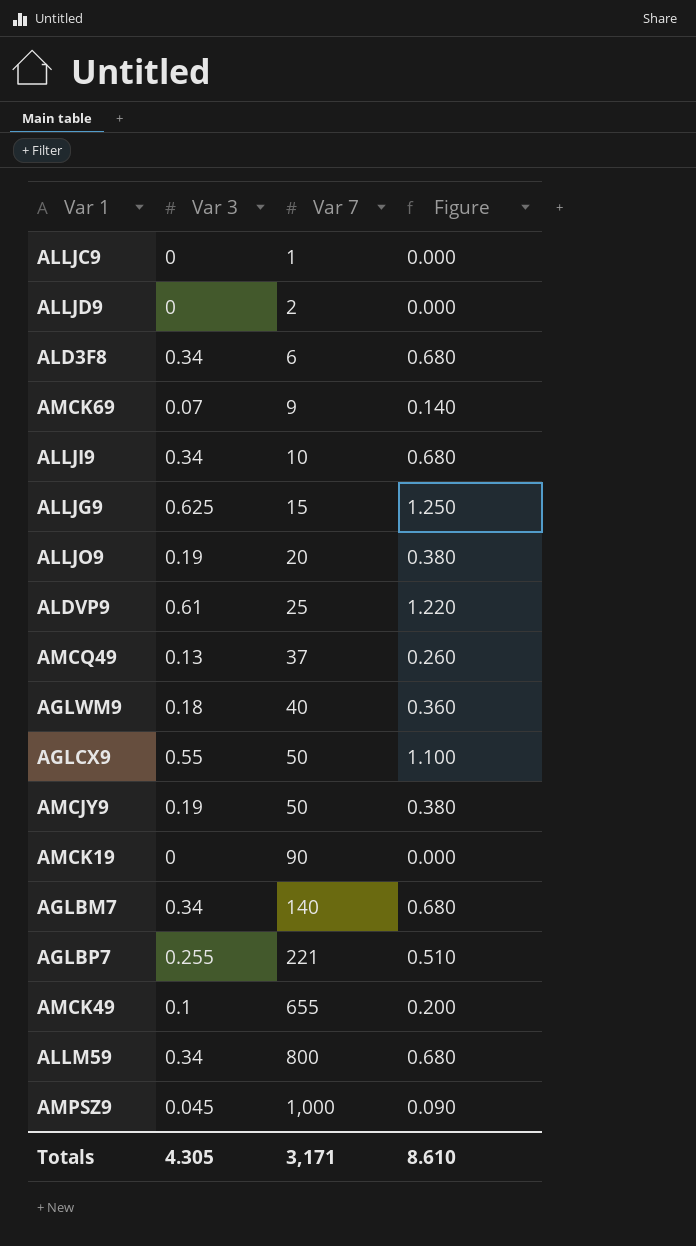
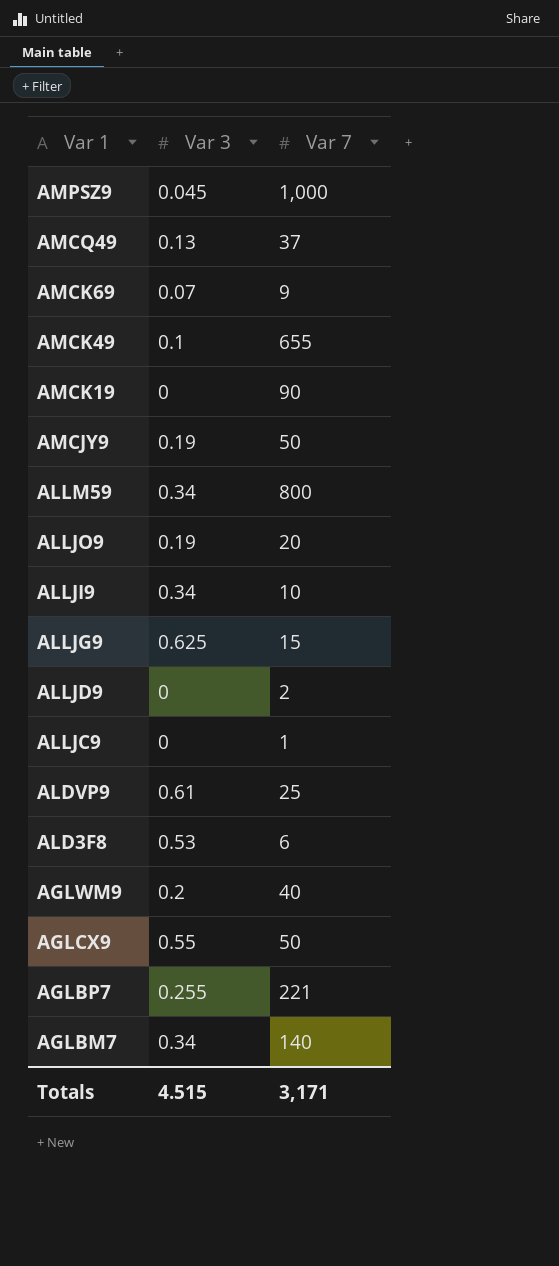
row order: Var 7 ascending -> Var 1 descending
column Figure | formula: [Var 3] * 2 -> none
ALD3F8 | Var 3: 0.34 -> 0.53
AGLWM9 | Var 3: 0.18 -> 0.2
Totals | Var 3: 4.305 -> 4.515

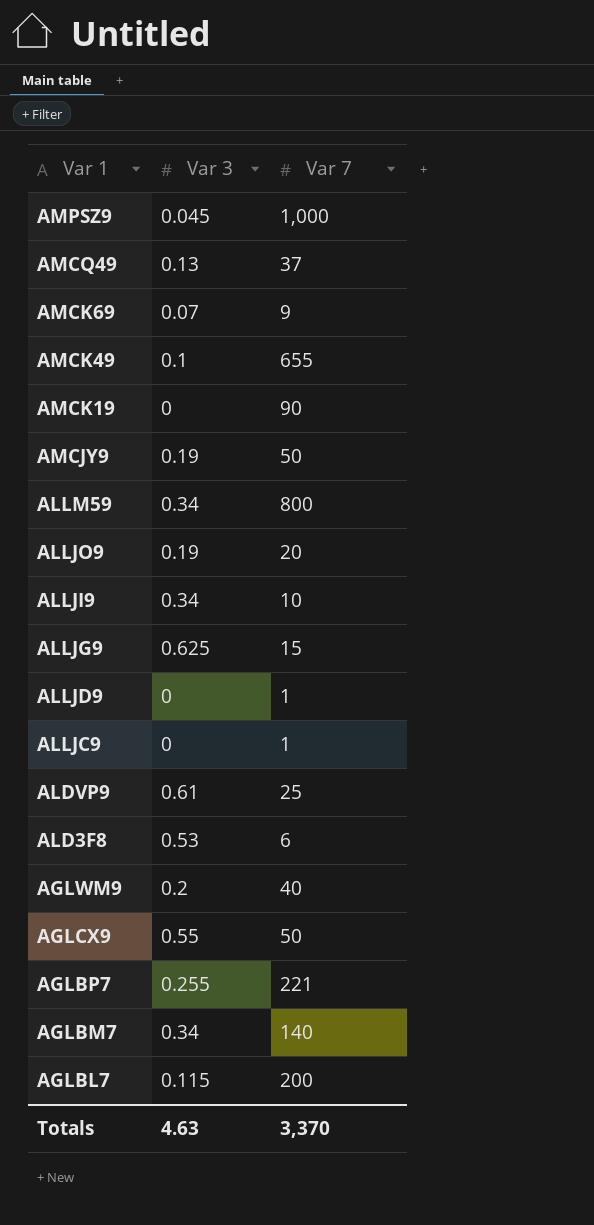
ALLJD9 | Var 7: 2 -> 1
row AGLBL7: none -> 0.115 | 200
Totals | Var 3: 4.515 -> 4.63
Totals | Var 7: 3,171 -> 3,370

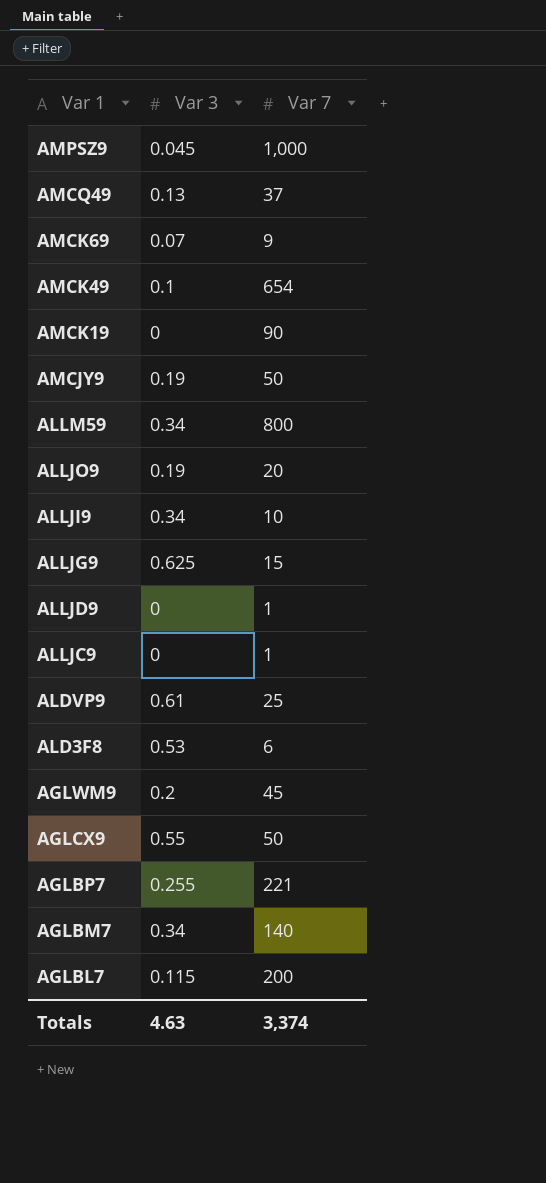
AMCK49 | Var 7: 655 -> 654
AGLWM9 | Var 7: 40 -> 45
Totals | Var 7: 3,370 -> 3,374

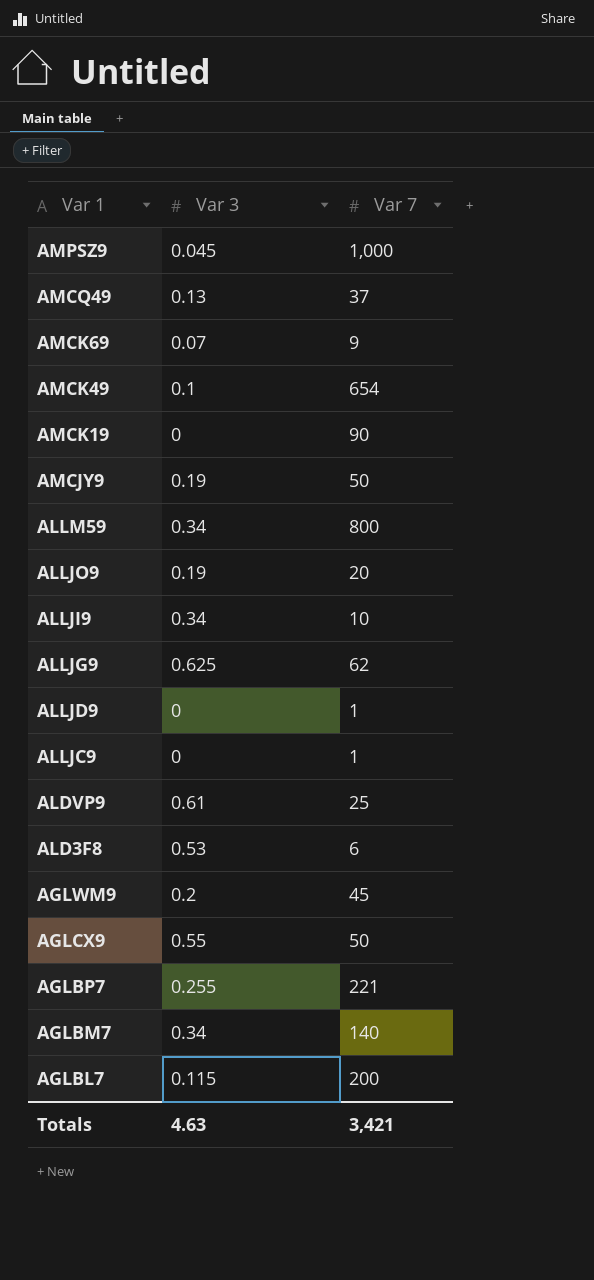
ALLJG9 | Var 7: 15 -> 62
Totals | Var 7: 3,374 -> 3,421

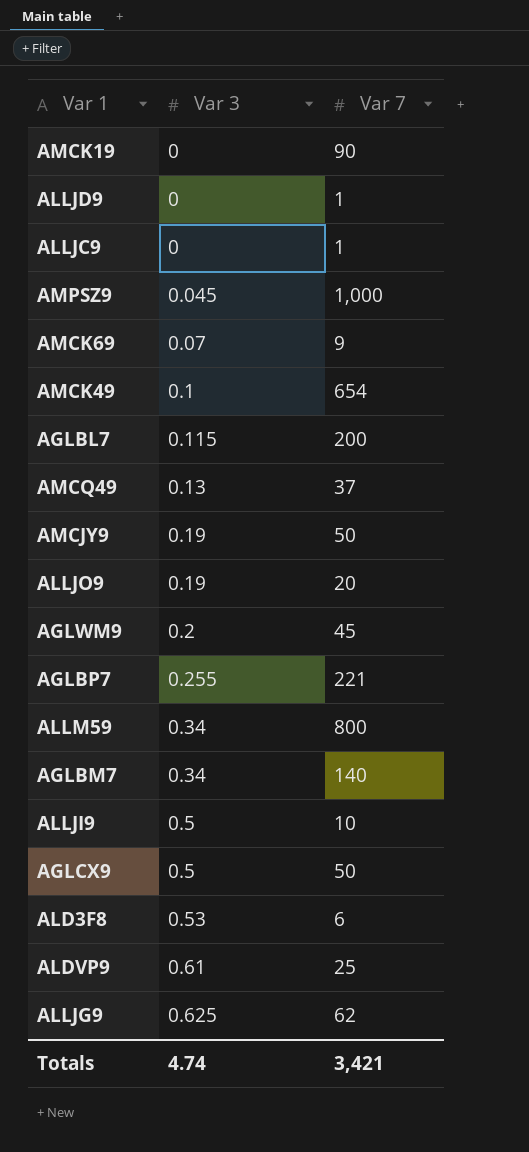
row order: Var 1 descending -> Var 3 ascending
ALLJI9 | Var 3: 0.34 -> 0.5
AGLCX9 | Var 3: 0.55 -> 0.5
Totals | Var 3: 4.63 -> 4.74

